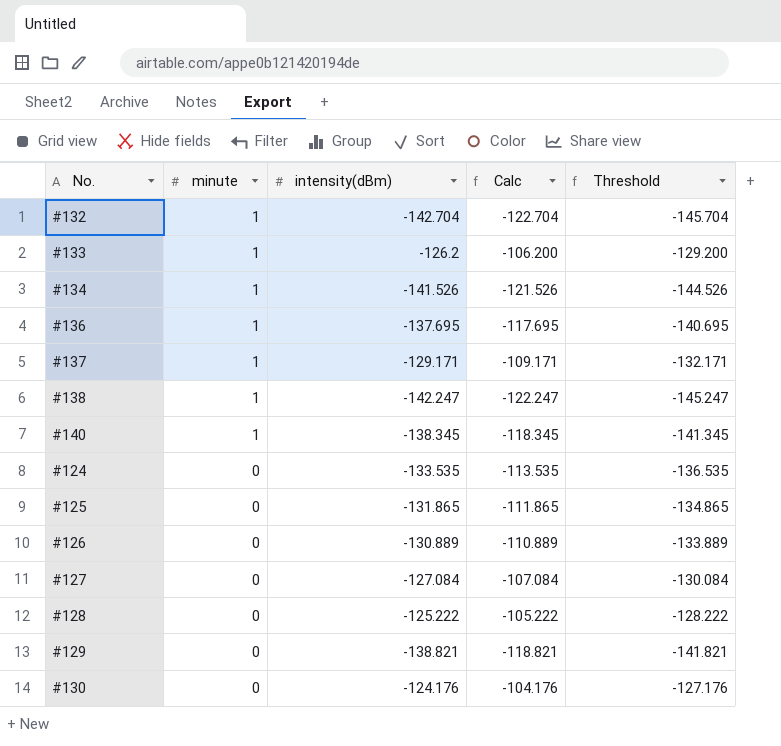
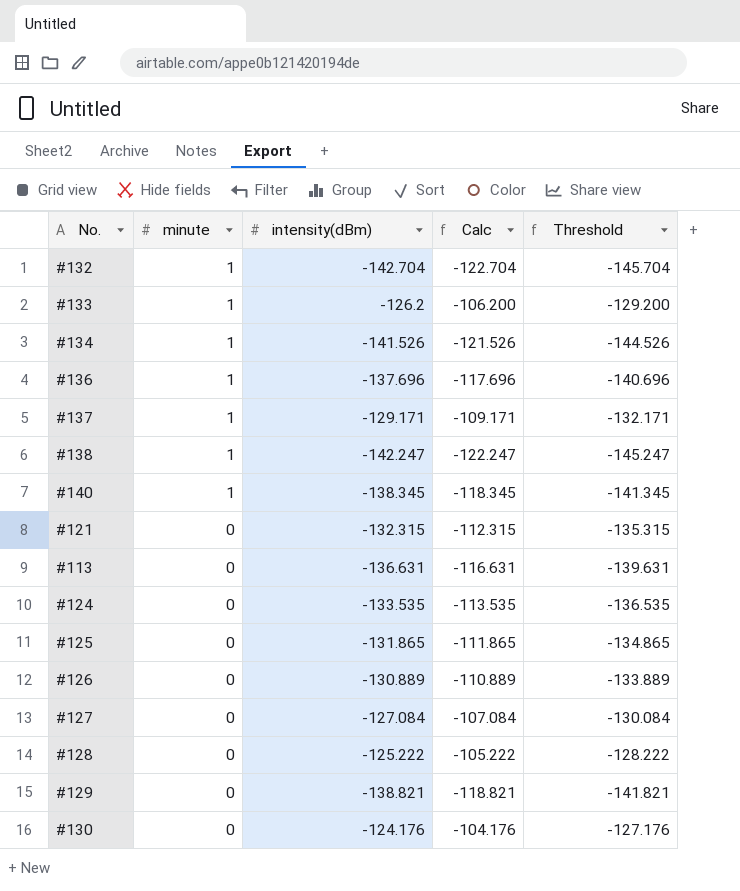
#136 | intensity(dBm): -137.695 -> -137.696
#136 | Calc: -117.695 -> -117.696
#136 | Threshold: -140.695 -> -140.696
row #121: none -> 0 | -132.315 | -112.315 | -135.315
row #113: none -> 0 | -136.631 | -116.631 | -139.631

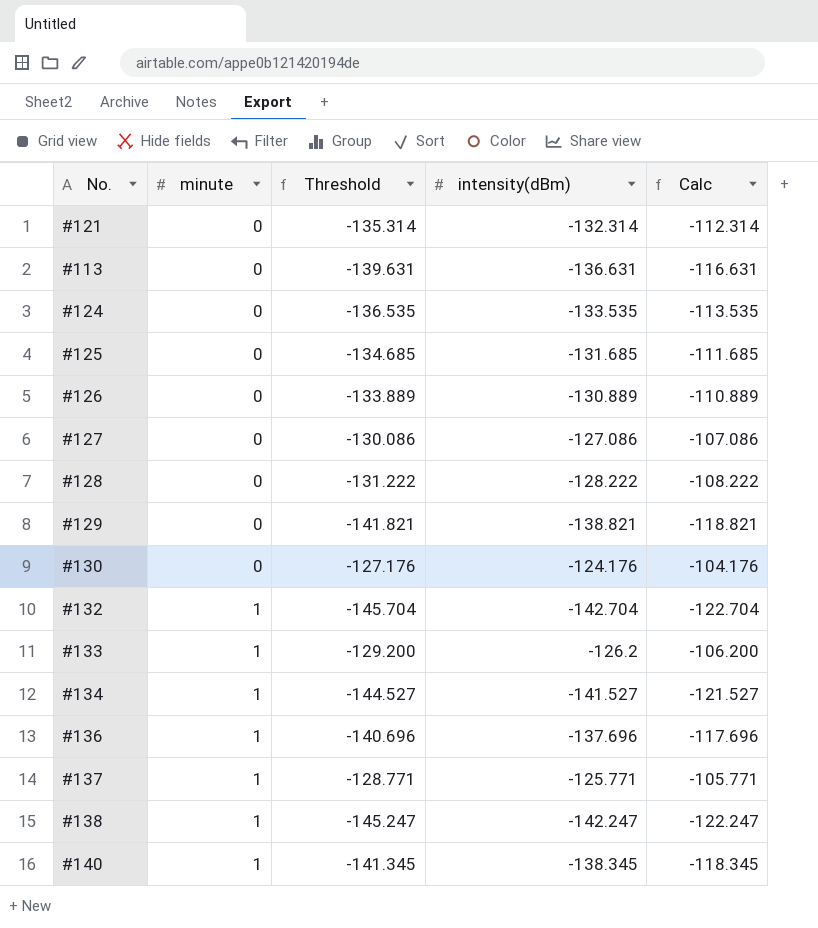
row order: minute descending -> minute ascending
column Threshold | position: 5 -> 3
#121 | Threshold: -135.315 -> -135.314
#121 | intensity(dBm): -132.315 -> -132.314
#121 | Calc: -112.315 -> -112.314
#125 | Threshold: -134.865 -> -134.685
#125 | intensity(dBm): -131.865 -> -131.685
#125 | Calc: -111.865 -> -111.685
#127 | Threshold: -130.084 -> -130.086
#127 | intensity(dBm): -127.084 -> -127.086
#127 | Calc: -107.084 -> -107.086
#128 | Threshold: -128.222 -> -131.222
#128 | intensity(dBm): -125.222 -> -128.222
#128 | Calc: -105.222 -> -108.222
#134 | Threshold: -144.526 -> -144.527
#134 | intensity(dBm): -141.526 -> -141.527
#134 | Calc: -121.526 -> -121.527
#137 | Threshold: -132.171 -> -128.771
#137 | intensity(dBm): -129.171 -> -125.771
#137 | Calc: -109.171 -> -105.771

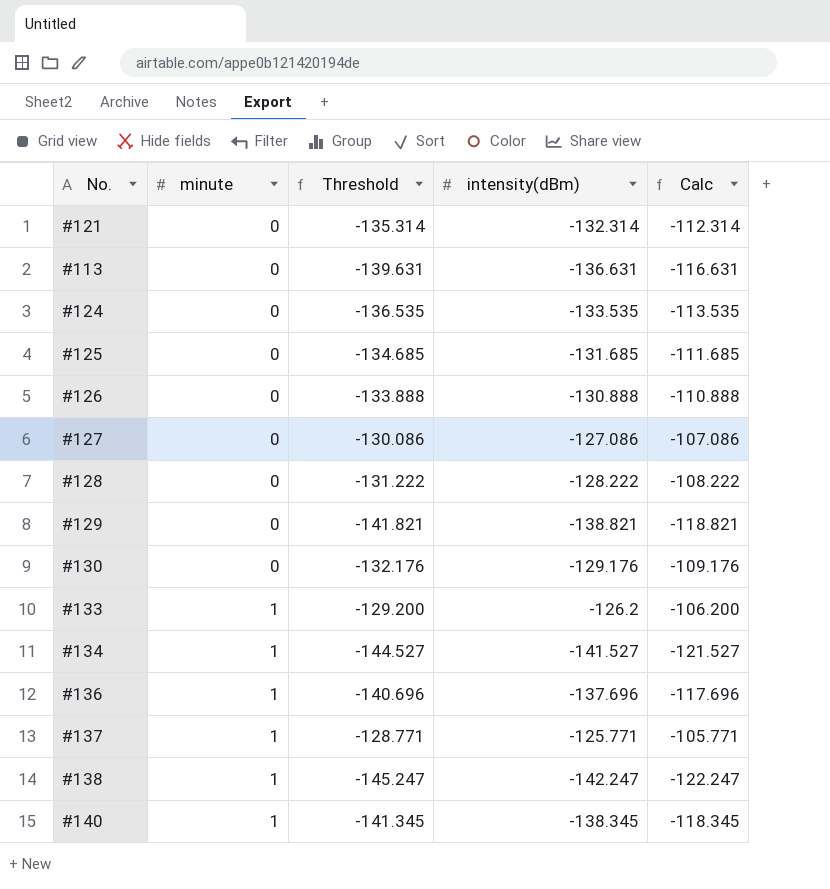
row #132: 1 | -145.704 | -142.704 | -122.704 -> none
#126 | Threshold: -133.889 -> -133.888
#126 | intensity(dBm): -130.889 -> -130.888
#126 | Calc: -110.889 -> -110.888
#130 | Threshold: -127.176 -> -132.176
#130 | intensity(dBm): -124.176 -> -129.176
#130 | Calc: -104.176 -> -109.176

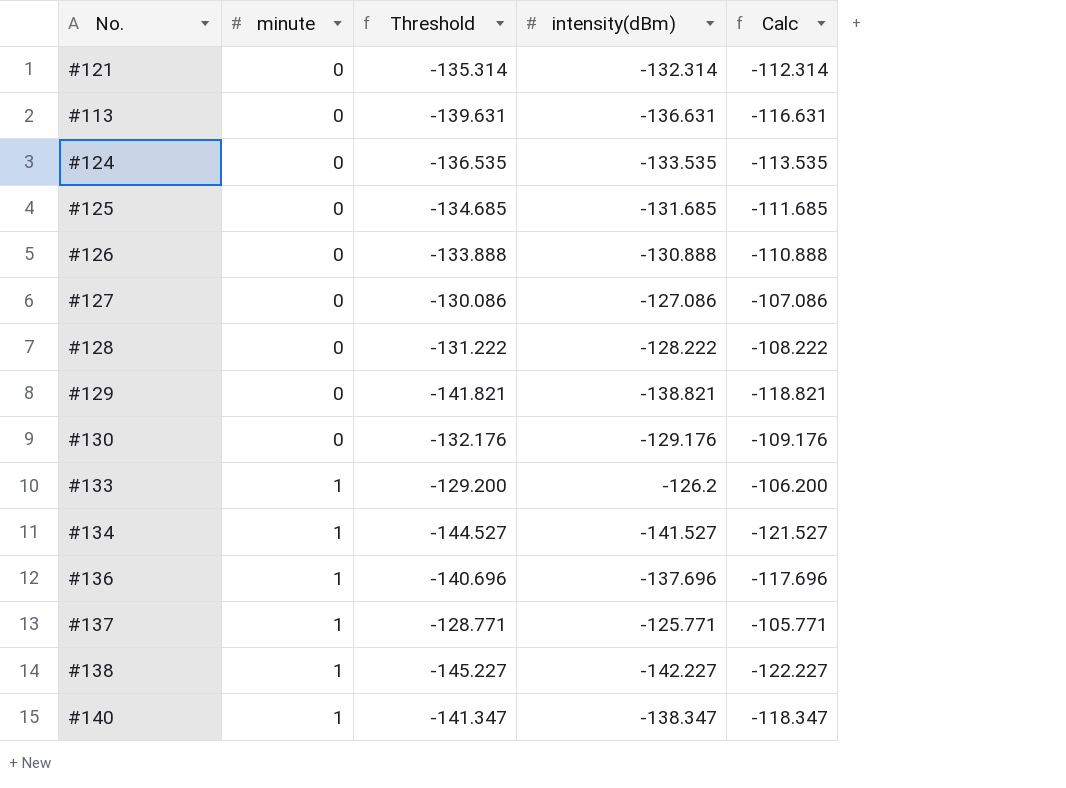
#138 | Threshold: -145.247 -> -145.227
#138 | intensity(dBm): -142.247 -> -142.227
#138 | Calc: -122.247 -> -122.227
#140 | Threshold: -141.345 -> -141.347
#140 | intensity(dBm): -138.345 -> -138.347
#140 | Calc: -118.345 -> -118.347

